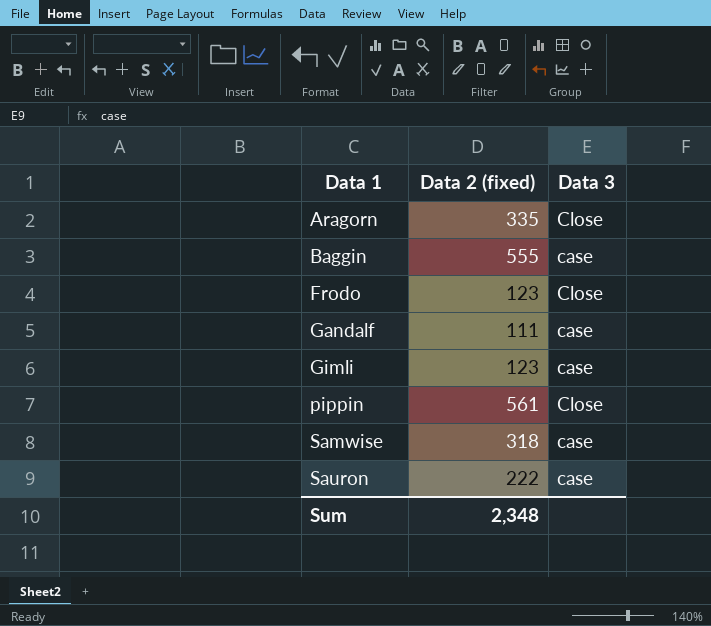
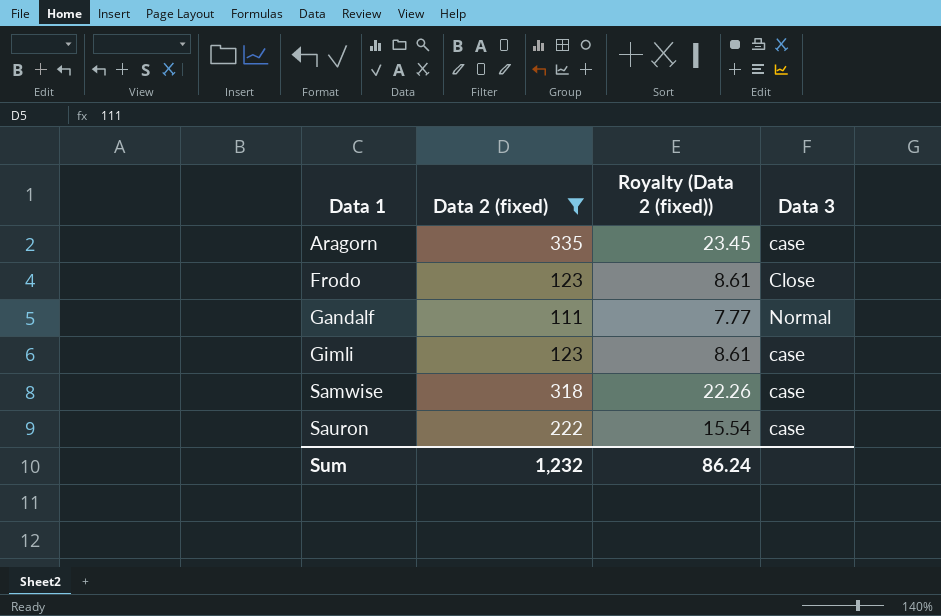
filter: none -> Data 2 (fixed) <= 335
column Royalty (Data 2 (fixed)) | formula: none -> [Data 2 (fixed)] * 0.07
Aragorn | Data 3: Close -> case
Gandalf | Data 3: case -> Normal
Sum | Data 2 (fixed): 2,348 -> 1,232

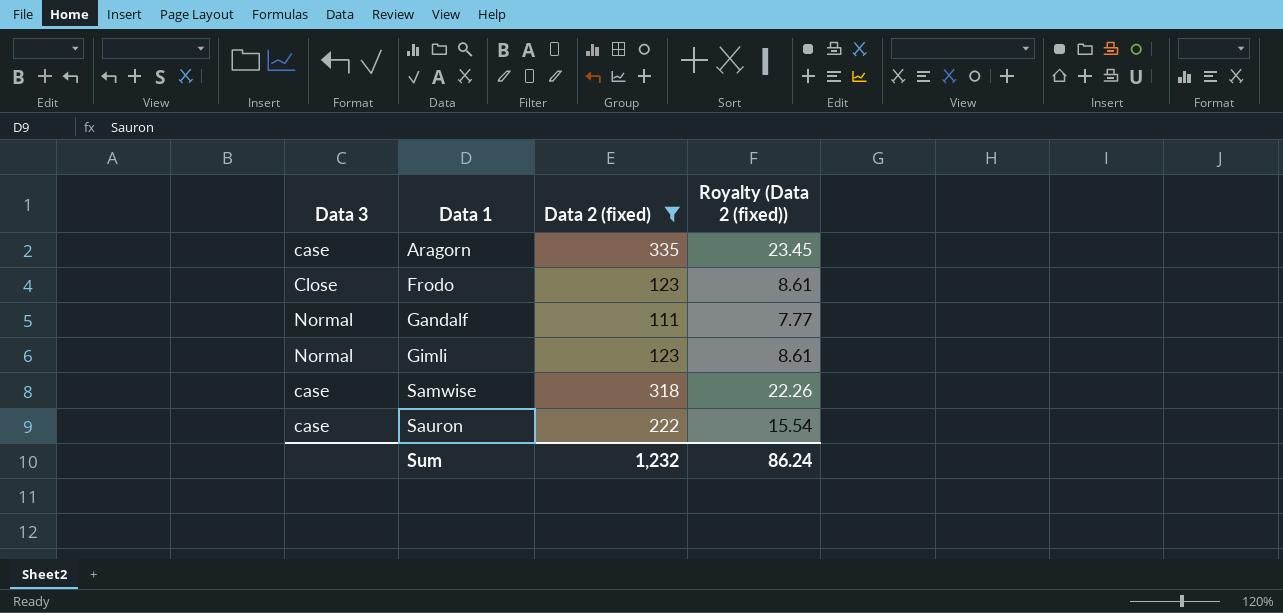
column Data 3 | position: 4 -> 1
Gimli | Data 3: case -> Normal

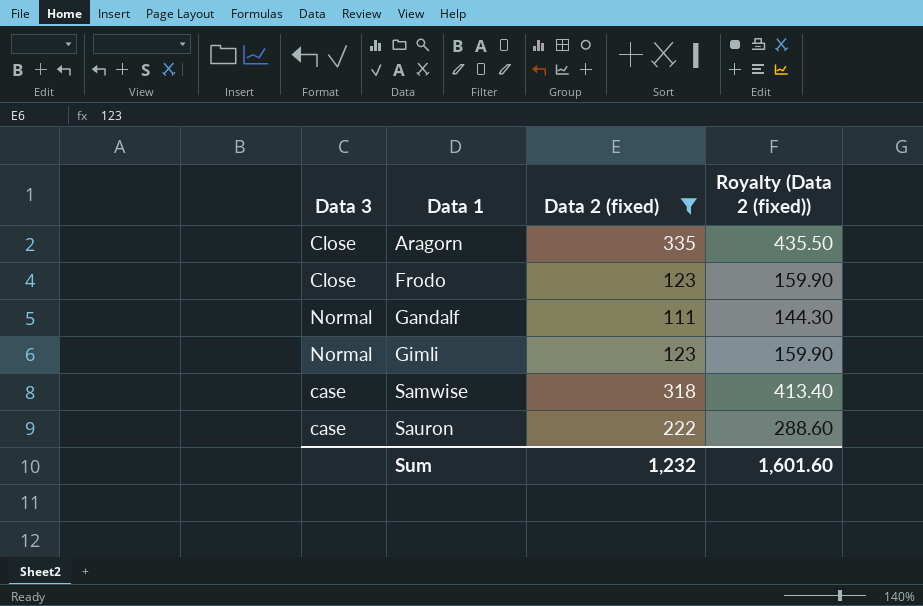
column Royalty (Data 2 (fixed)) | formula: [Data 2 (fixed)] * 0.07 -> [Data 2 (fixed)] * 1.3
Aragorn | Data 3: case -> Close
Sum | Royalty (Data 2 (fixed)): 86.24 -> 1,601.60

